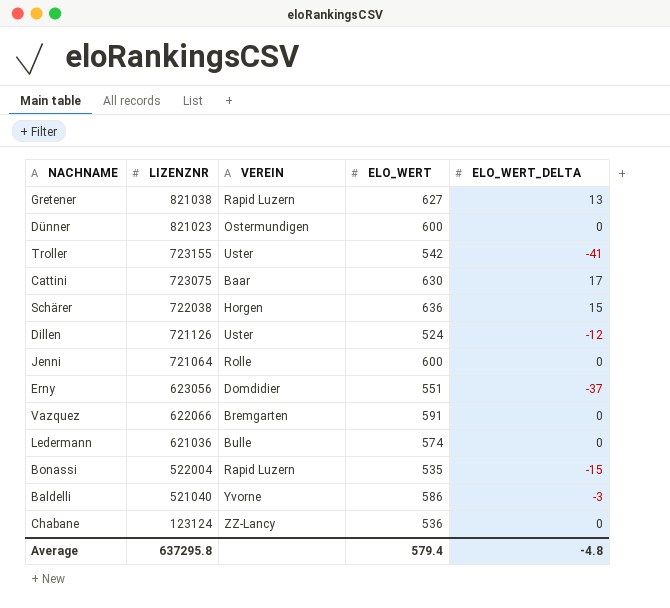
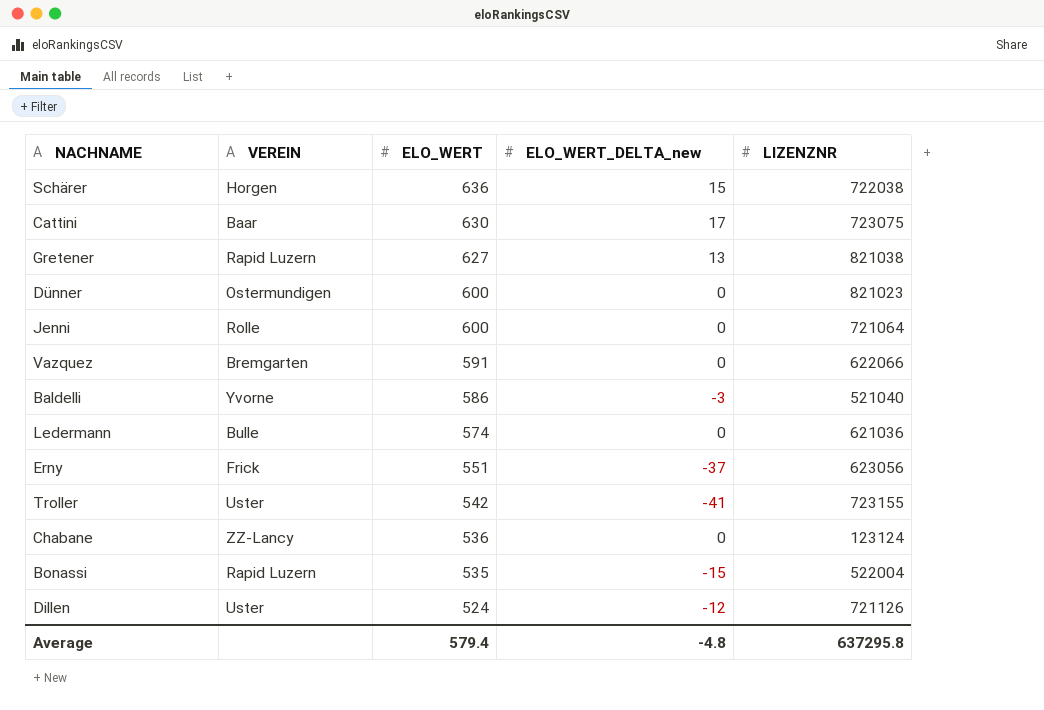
row order: LIZENZNR descending -> ELO_WERT descending
column name: ELO_WERT_DELTA -> ELO_WERT_DELTA_new
column LIZENZNR | position: 2 -> 5
Erny | VEREIN: Domdidier -> Frick

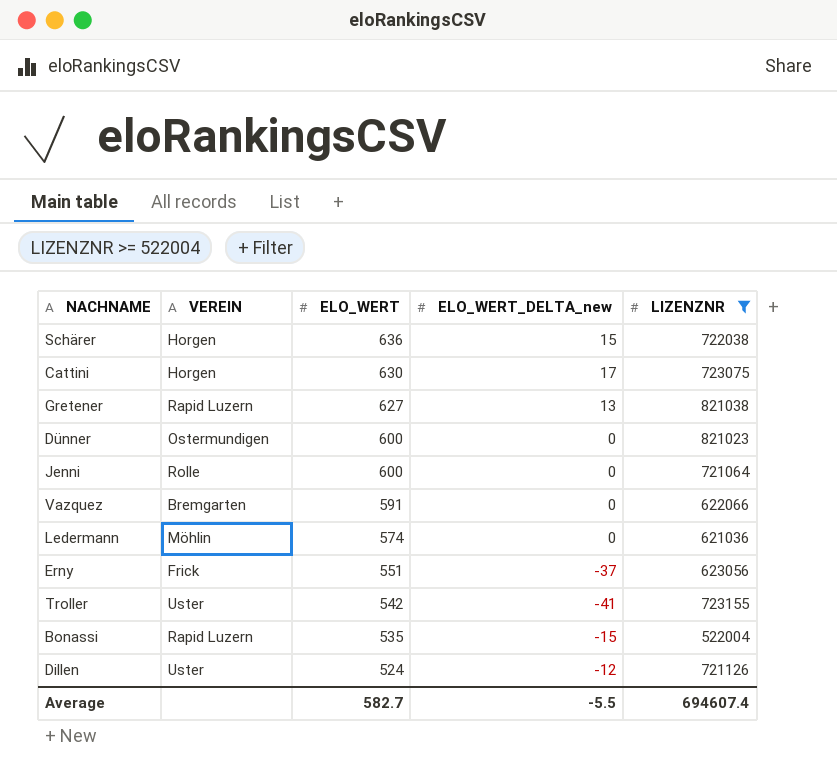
filter: none -> LIZENZNR >= 522004
Cattini | VEREIN: Baar -> Horgen
Ledermann | VEREIN: Bulle -> Möhlin
Average | ELO_WERT: 579.4 -> 582.7
Average | ELO_WERT_DELTA_new: -4.8 -> -5.5
Average | LIZENZNR: 637295.8 -> 694607.4

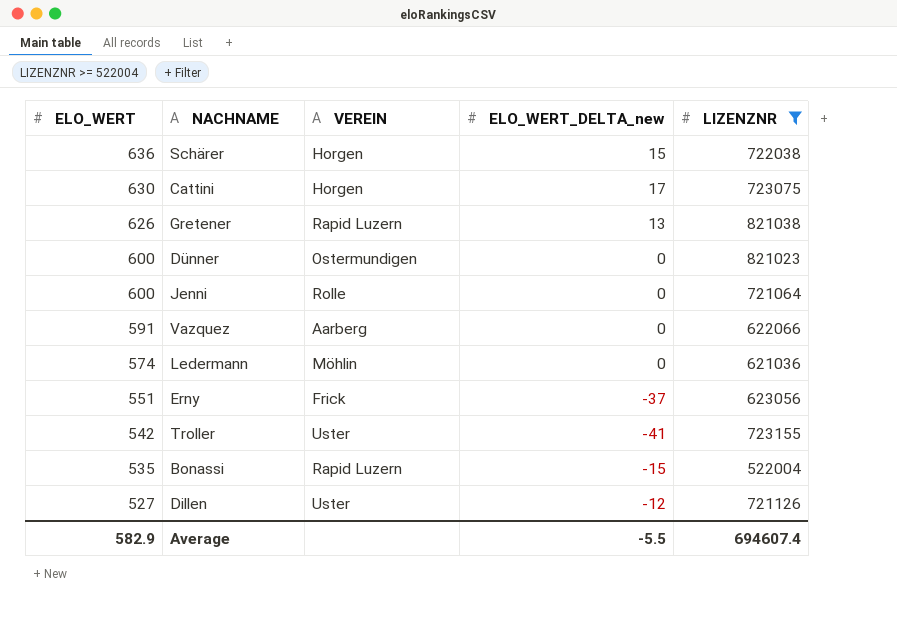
column ELO_WERT | position: 3 -> 1
Gretener | ELO_WERT: 627 -> 626
Vazquez | VEREIN: Bremgarten -> Aarberg
Dillen | ELO_WERT: 524 -> 527
Average | ELO_WERT: 582.7 -> 582.9

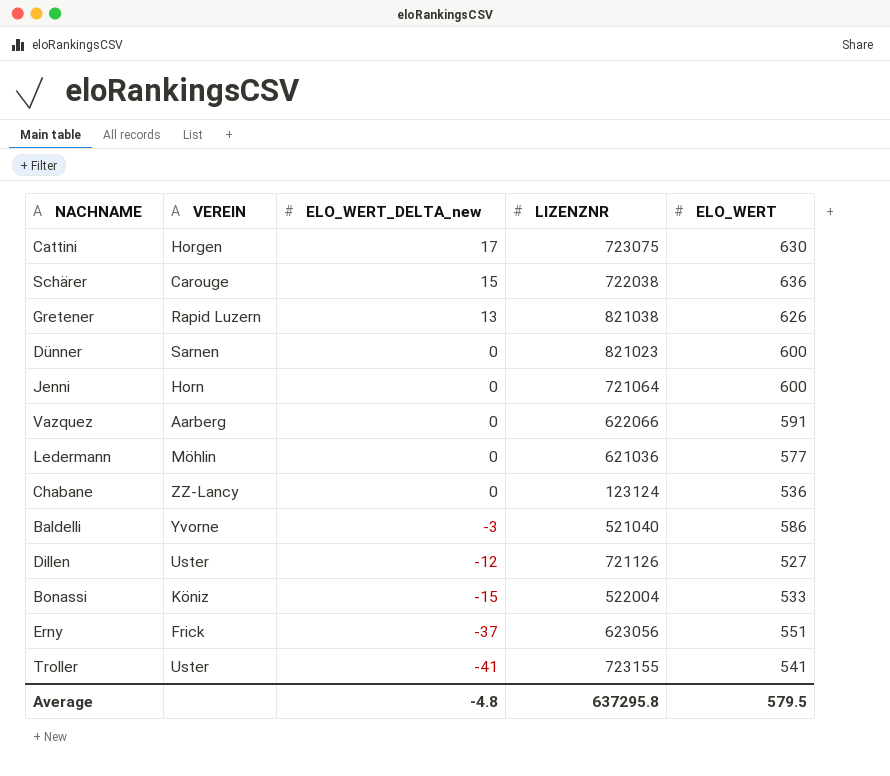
filter: LIZENZNR >= 522004 -> none
row order: ELO_WERT descending -> ELO_WERT_DELTA_new descending
column ELO_WERT | position: 1 -> 5
Schärer | VEREIN: Horgen -> Carouge
Dünner | VEREIN: Ostermundigen -> Sarnen
Jenni | VEREIN: Rolle -> Horn
Ledermann | ELO_WERT: 574 -> 577
Bonassi | VEREIN: Rapid Luzern -> Köniz
Bonassi | ELO_WERT: 535 -> 533
Troller | ELO_WERT: 542 -> 541
Average | ELO_WERT_DELTA_new: -5.5 -> -4.8
Average | LIZENZNR: 694607.4 -> 637295.8
Average | ELO_WERT: 582.9 -> 579.5

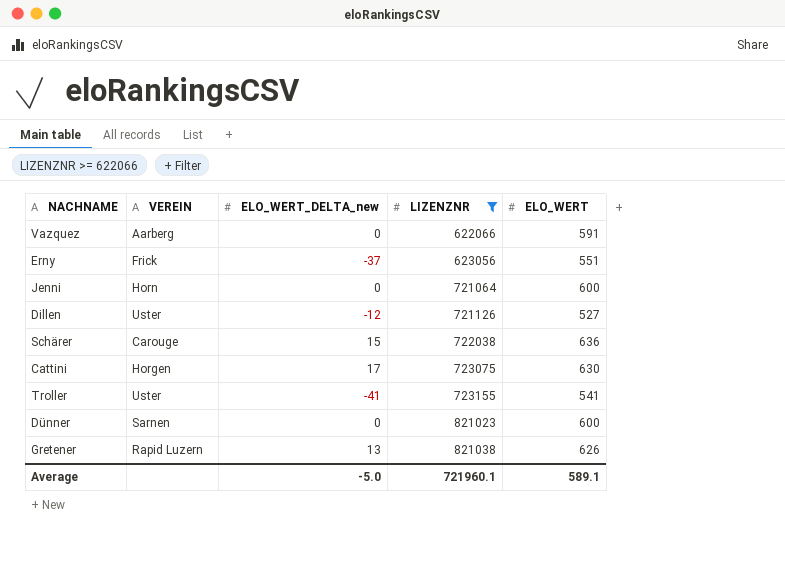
filter: none -> LIZENZNR >= 622066
row order: ELO_WERT_DELTA_new descending -> LIZENZNR ascending
Average | ELO_WERT_DELTA_new: -4.8 -> -5.0
Average | LIZENZNR: 637295.8 -> 721960.1
Average | ELO_WERT: 579.5 -> 589.1

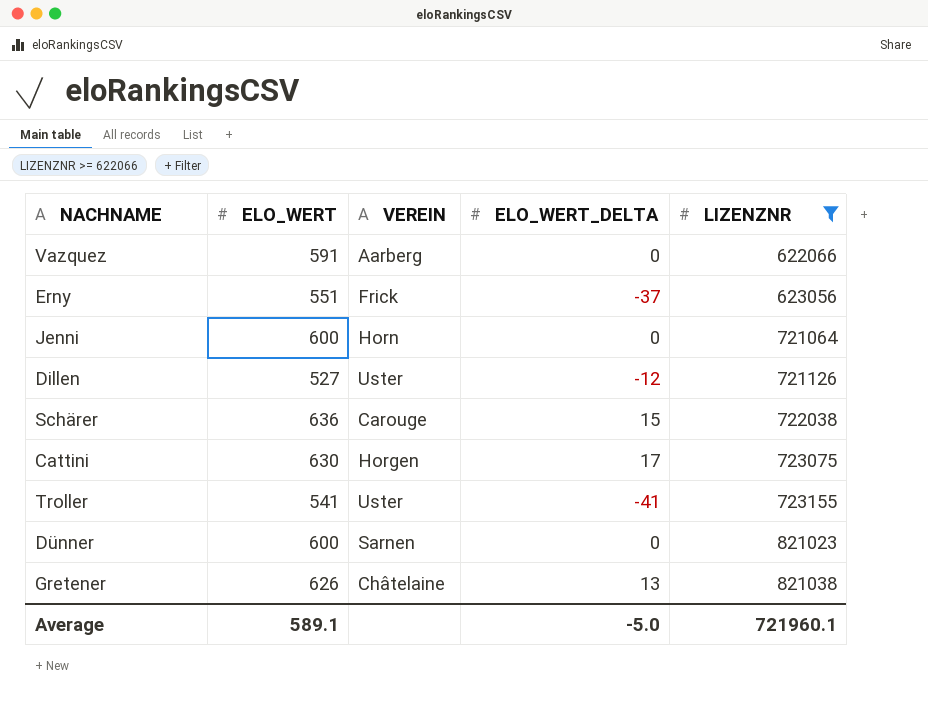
column ELO_WERT | position: 5 -> 2
column name: ELO_WERT_DELTA_new -> ELO_WERT_DELTA
Gretener | VEREIN: Rapid Luzern -> Châtelaine

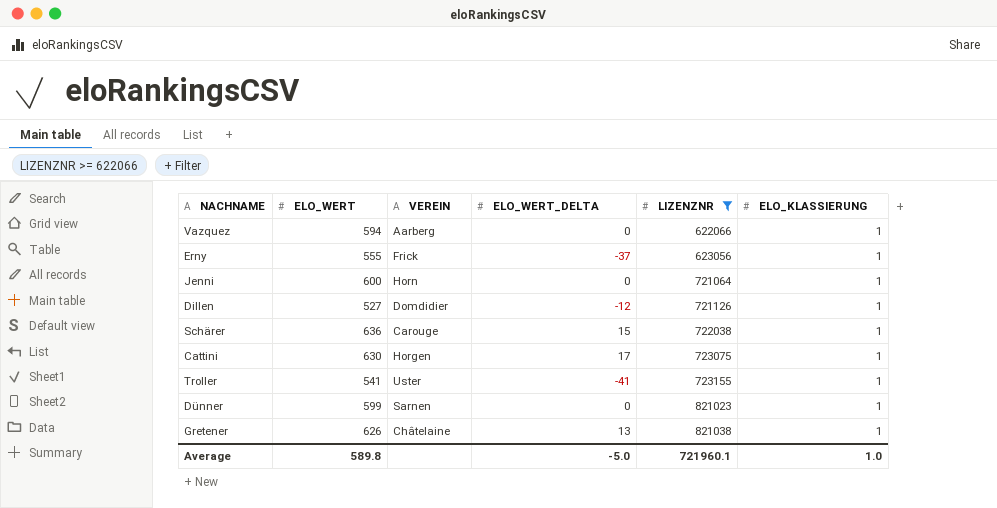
column ELO_KLASSIERUNG | position: none -> 6
Vazquez | ELO_WERT: 591 -> 594
Erny | ELO_WERT: 551 -> 555
Dillen | VEREIN: Uster -> Domdidier
Dünner | ELO_WERT: 600 -> 599
Average | ELO_WERT: 589.1 -> 589.8

